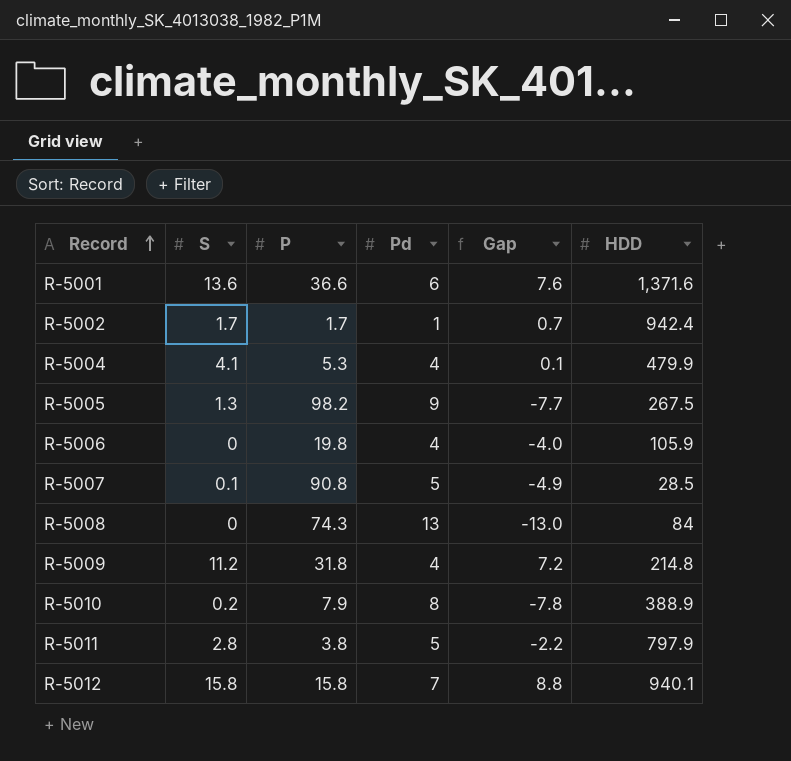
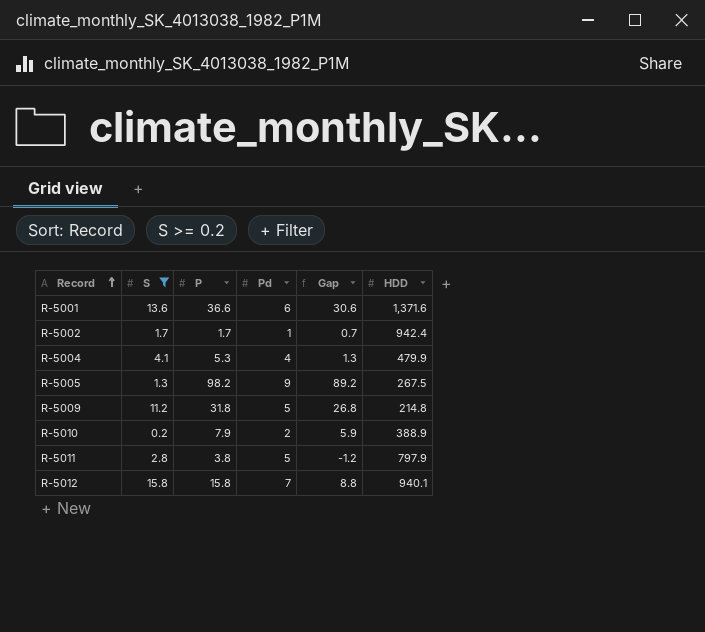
filter: none -> S >= 0.2
column Gap | formula: [S] - [Pd] -> [P] - [Pd]
R-5009 | Pd: 4 -> 5
R-5010 | Pd: 8 -> 2

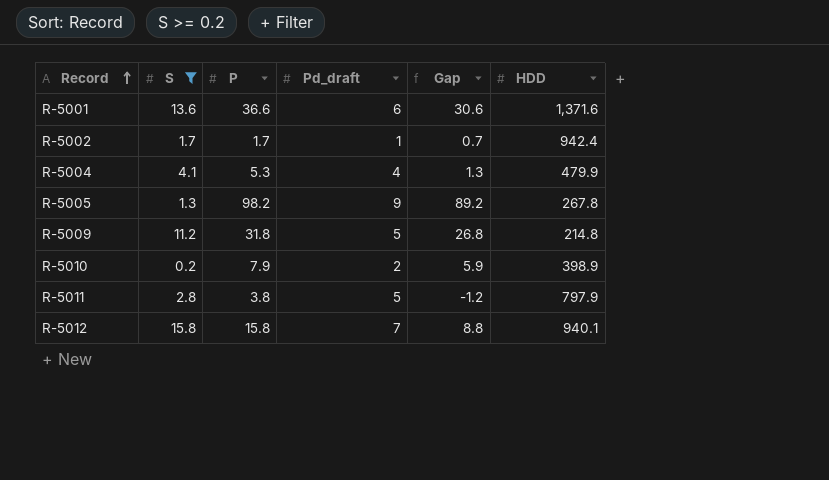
column name: Pd -> Pd_draft
R-5005 | HDD: 267.5 -> 267.8
R-5010 | HDD: 388.9 -> 398.9

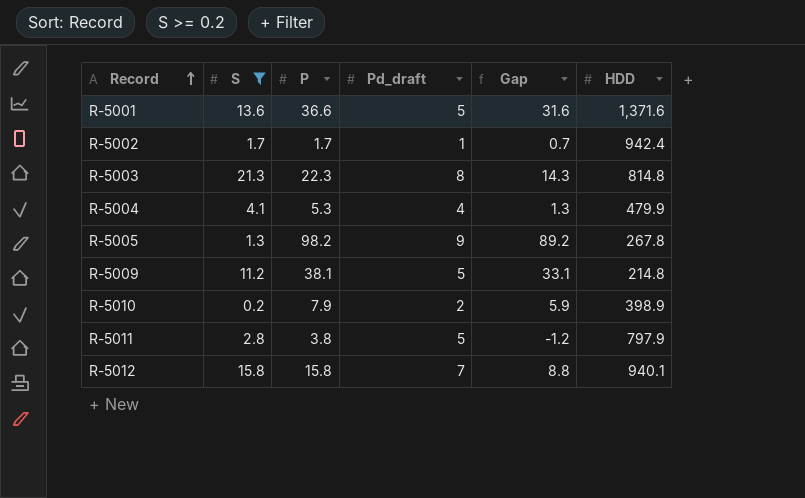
R-5001 | Pd_draft: 6 -> 5
R-5001 | Gap: 30.6 -> 31.6
row R-5003: none -> 21.3 | 22.3 | 8 | 14.3 | 814.8
R-5009 | P: 31.8 -> 38.1
R-5009 | Gap: 26.8 -> 33.1

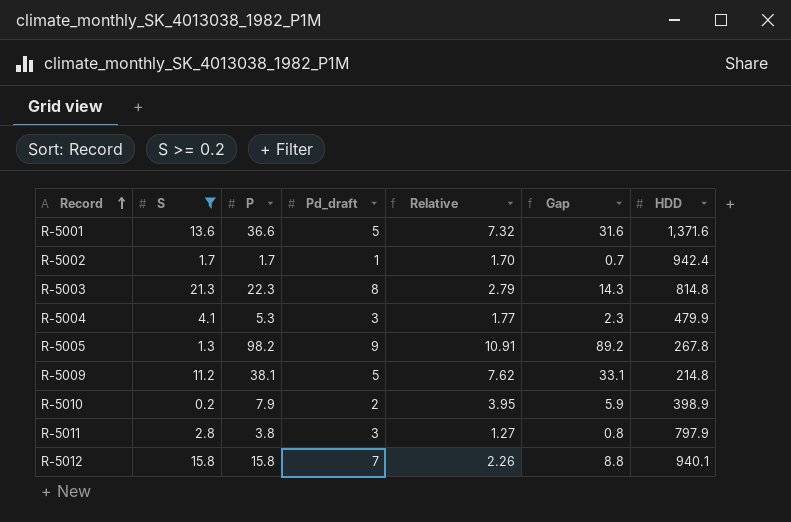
column Relative | formula: none -> [P] / [Pd_draft]
R-5004 | Pd_draft: 4 -> 3
R-5004 | Gap: 1.3 -> 2.3
R-5011 | Pd_draft: 5 -> 3
R-5011 | Gap: -1.2 -> 0.8

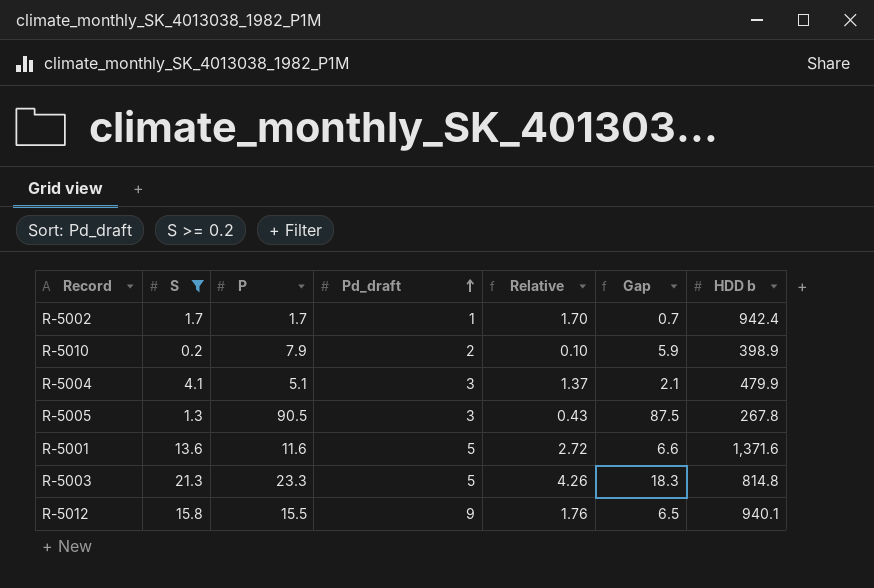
row order: Record ascending -> Pd_draft ascending
column Relative | formula: [P] / [Pd_draft] -> [S] / [Pd_draft]
column name: HDD -> HDD b
row R-5009: 11.2 | 38.1 | 5 | 7.62 | 33.1 | 214.8 -> none
row R-5011: 2.8 | 3.8 | 3 | 1.27 | 0.8 | 797.9 -> none
R-5004 | P: 5.3 -> 5.1
R-5004 | Gap: 2.3 -> 2.1
R-5005 | P: 98.2 -> 90.5
R-5005 | Pd_draft: 9 -> 3
R-5005 | Gap: 89.2 -> 87.5
R-5001 | P: 36.6 -> 11.6
R-5001 | Gap: 31.6 -> 6.6
R-5003 | P: 22.3 -> 23.3
R-5003 | Pd_draft: 8 -> 5
R-5003 | Gap: 14.3 -> 18.3
R-5012 | P: 15.8 -> 15.5
R-5012 | Pd_draft: 7 -> 9
R-5012 | Gap: 8.8 -> 6.5

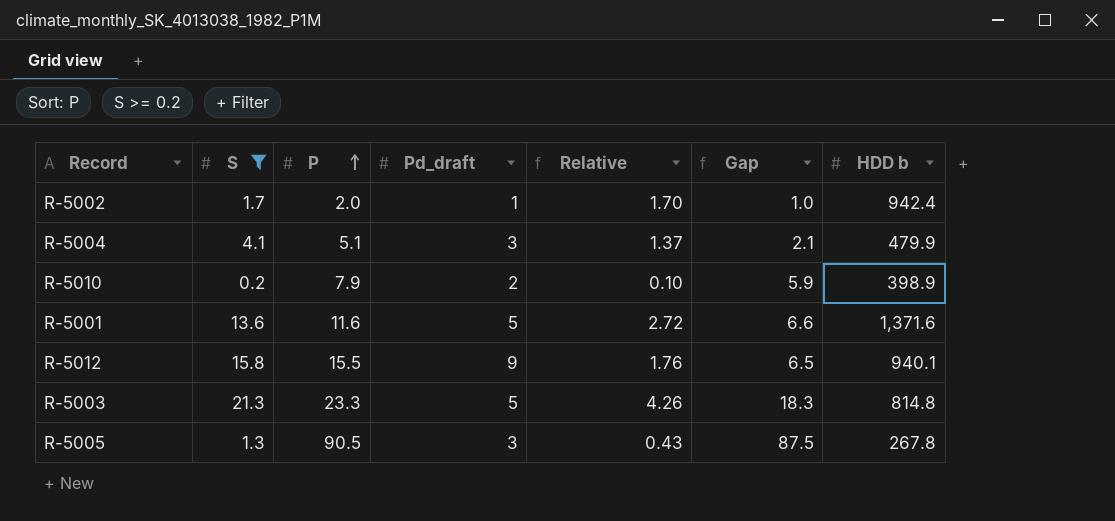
row order: Pd_draft ascending -> P ascending
R-5002 | P: 1.7 -> 2.0
R-5002 | Gap: 0.7 -> 1.0

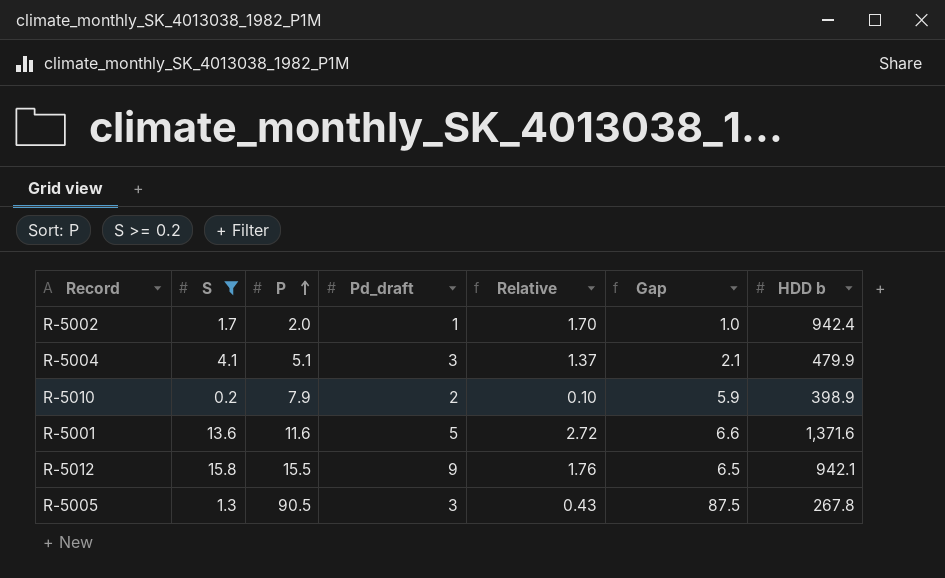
row R-5003: 21.3 | 23.3 | 5 | 4.26 | 18.3 | 814.8 -> none
R-5012 | HDD b: 940.1 -> 942.1

